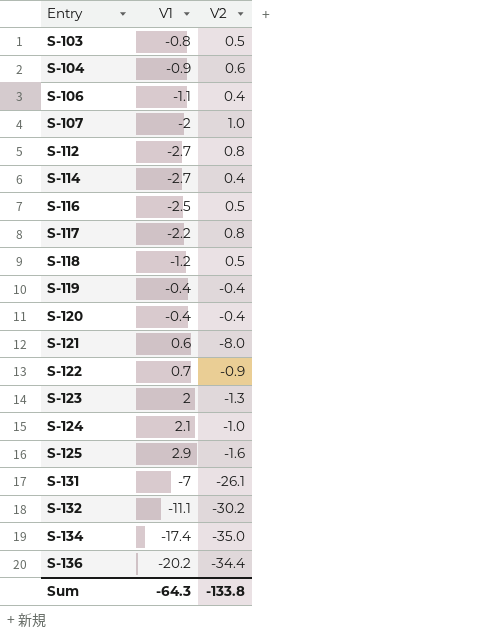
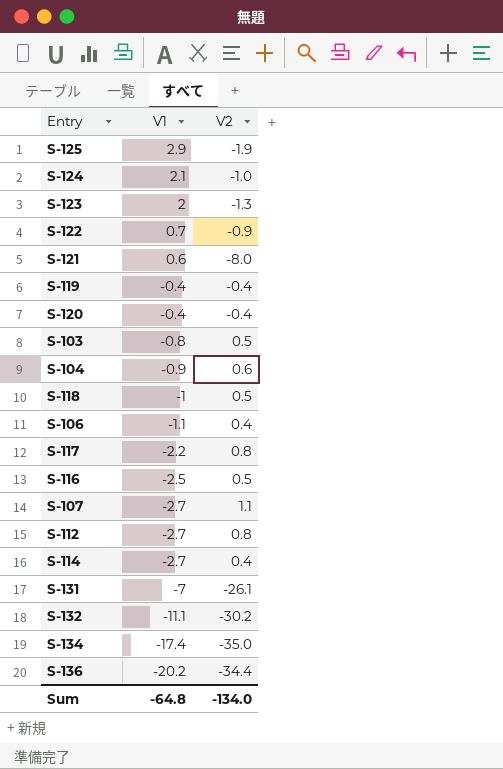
row order: Entry ascending -> V1 descending
S-125 | V2: -1.6 -> -1.9
S-118 | V1: -1.2 -> -1
S-107 | V1: -2 -> -2.7
S-107 | V2: 1.0 -> 1.1
Sum | V1: -64.3 -> -64.8
Sum | V2: -133.8 -> -134.0

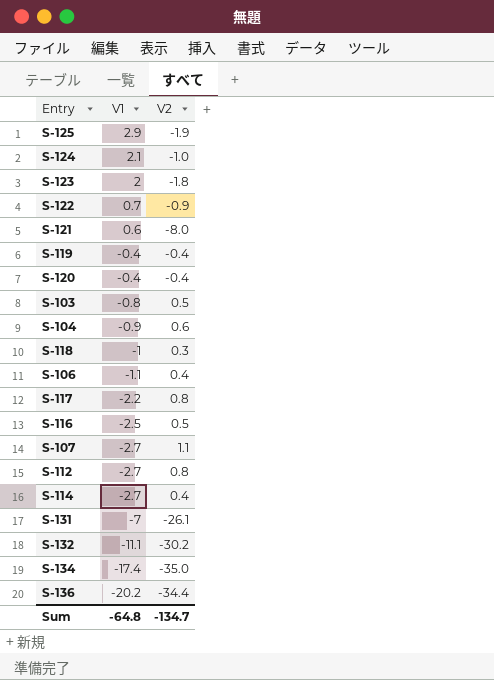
S-123 | V2: -1.3 -> -1.8
S-118 | V2: 0.5 -> 0.3
Sum | V2: -134.0 -> -134.7

